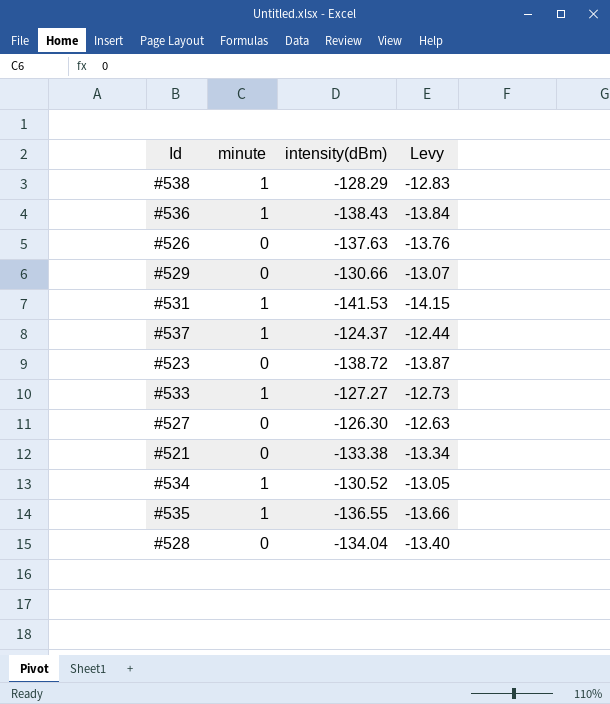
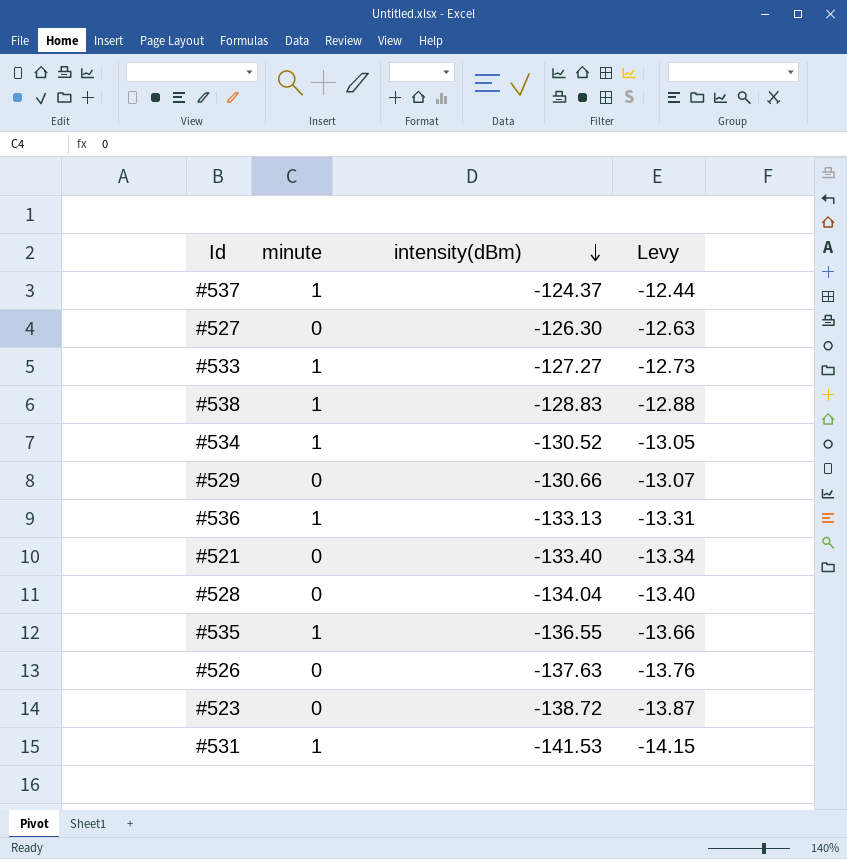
row order: none -> intensity(dBm) descending
#538 | intensity(dBm): -128.29 -> -128.83
#538 | Levy: -12.83 -> -12.88
#536 | intensity(dBm): -138.43 -> -133.13
#536 | Levy: -13.84 -> -13.31
#521 | intensity(dBm): -133.38 -> -133.40

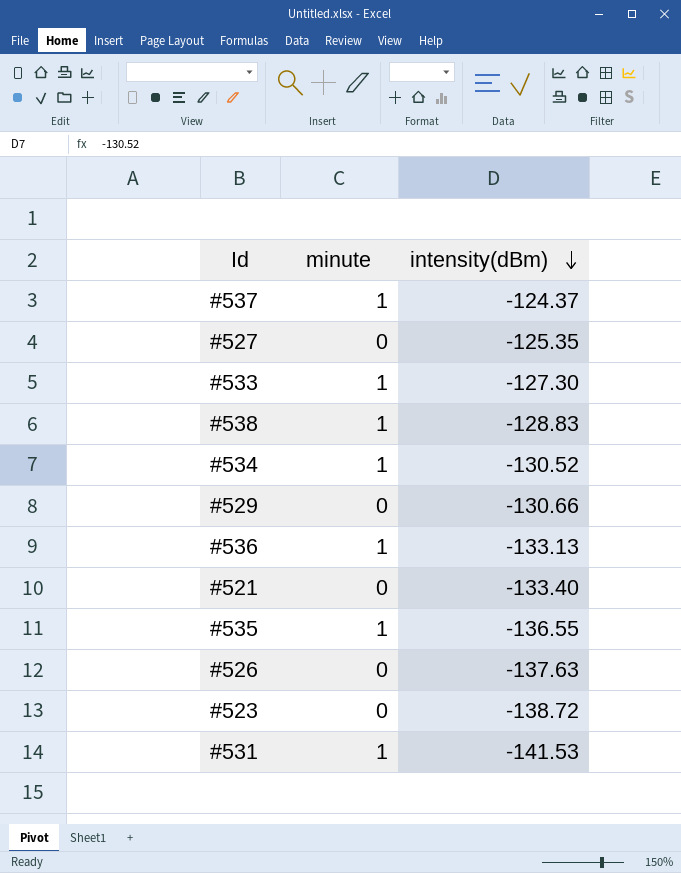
column Levy | formula: [intensity(dBm)] * 0.1 -> none
row #528: 0 | -134.04 | -13.40 -> none
#527 | intensity(dBm): -126.30 -> -125.35
#533 | intensity(dBm): -127.27 -> -127.30

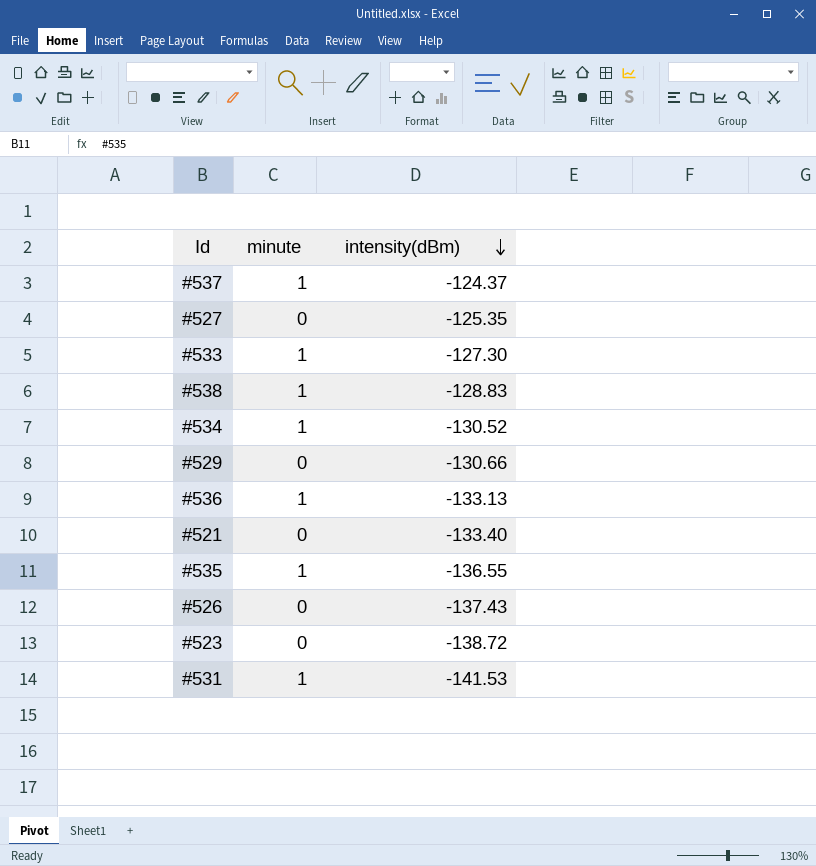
#526 | intensity(dBm): -137.63 -> -137.43

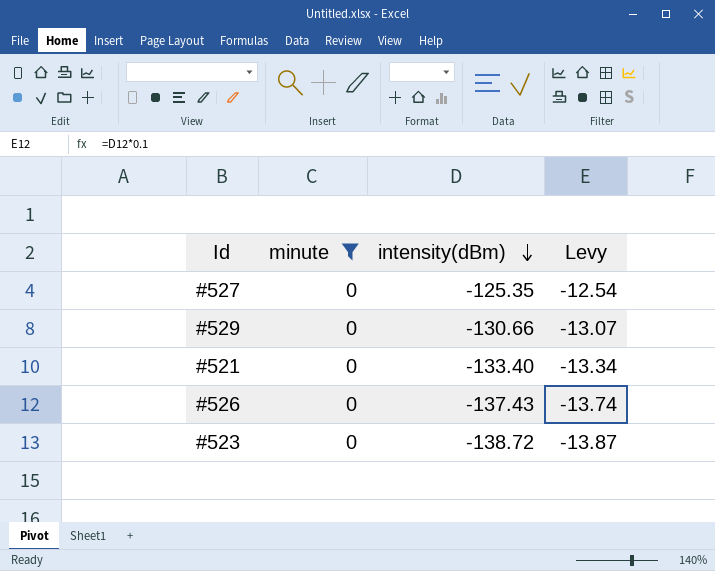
filter: none -> minute = 0
column Levy | formula: none -> [intensity(dBm)] * 0.1

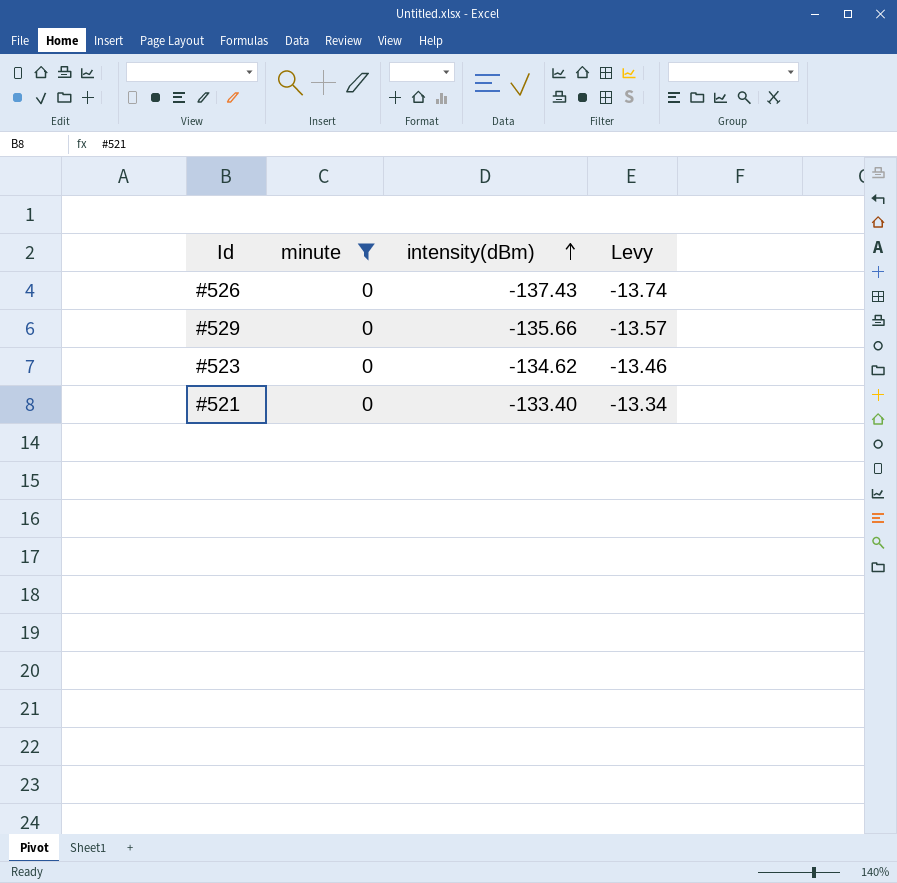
row order: intensity(dBm) descending -> intensity(dBm) ascending
row #527: 0 | -125.35 | -12.54 -> none
#529 | intensity(dBm): -130.66 -> -135.66
#529 | Levy: -13.07 -> -13.57
#523 | intensity(dBm): -138.72 -> -134.62
#523 | Levy: -13.87 -> -13.46

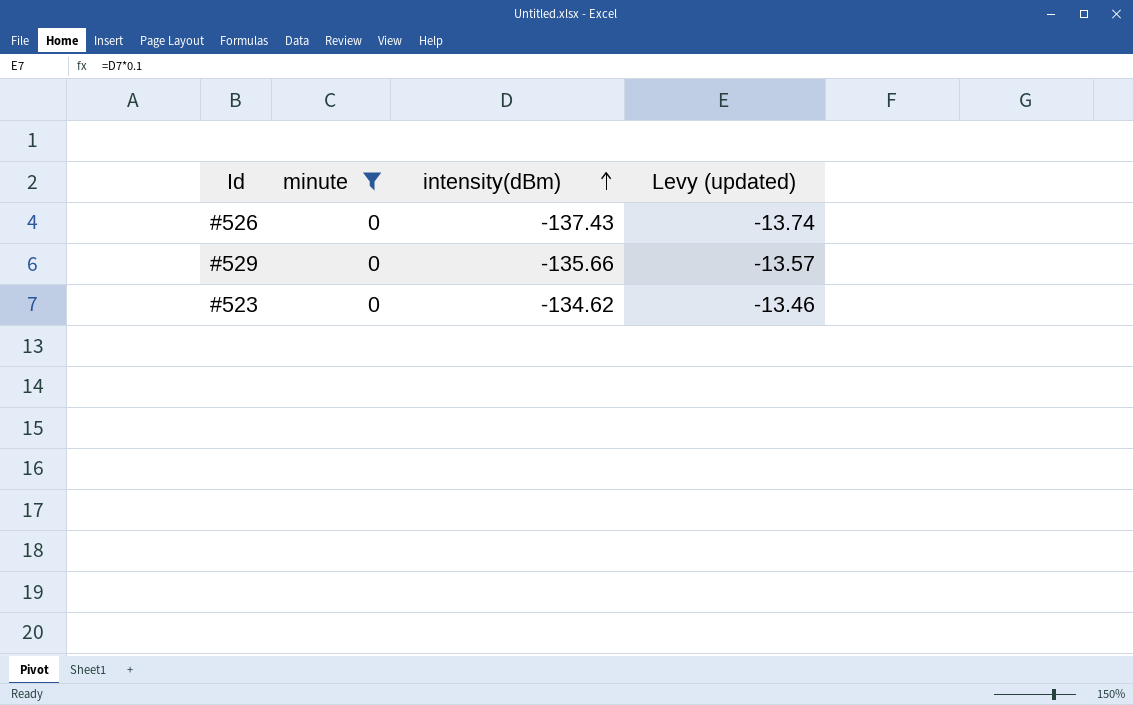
column name: Levy -> Levy (updated)
row #521: 0 | -133.40 | -13.34 -> none

